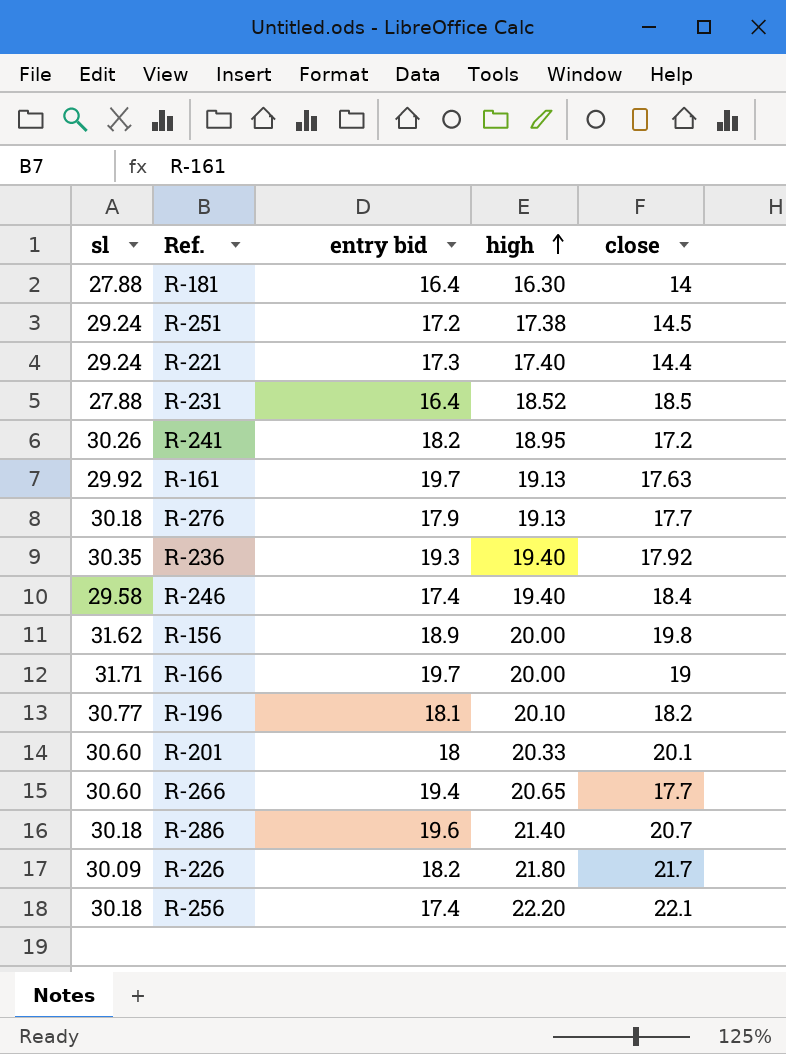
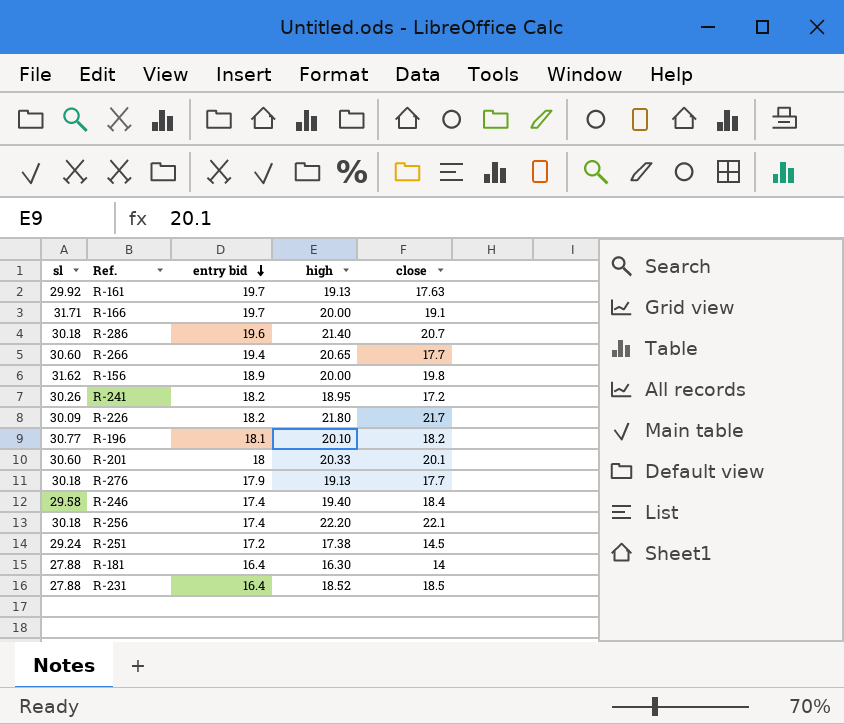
row order: high ascending -> entry bid descending
row R-221: 29.24 | 17.3 | 17.40 | 14.4 -> none
row R-236: 30.35 | 19.3 | 19.40 | 17.92 -> none
R-166 | close: 19 -> 19.1

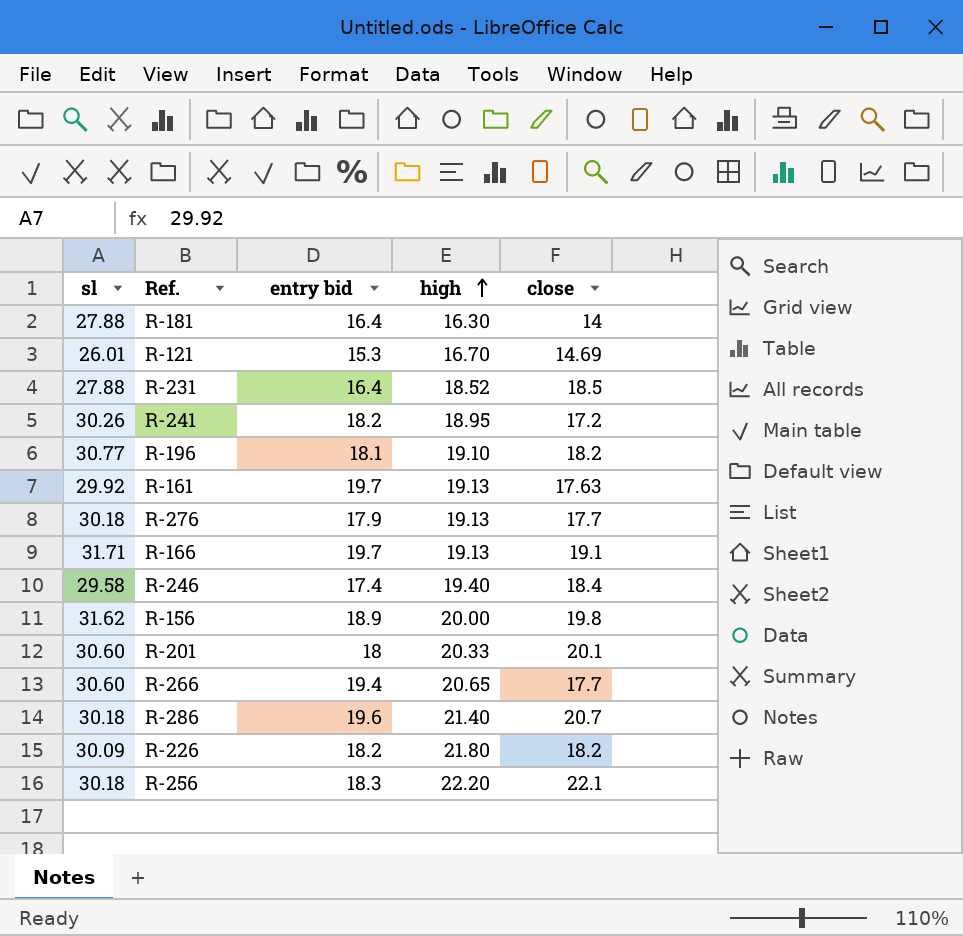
row order: entry bid descending -> high ascending
row R-251: 29.24 | 17.2 | 17.38 | 14.5 -> none
row R-121: none -> 26.01 | 15.3 | 16.70 | 14.69
R-196 | high: 20.10 -> 19.10
R-166 | high: 20.00 -> 19.13
R-226 | close: 21.7 -> 18.2
R-256 | entry bid: 17.4 -> 18.3

